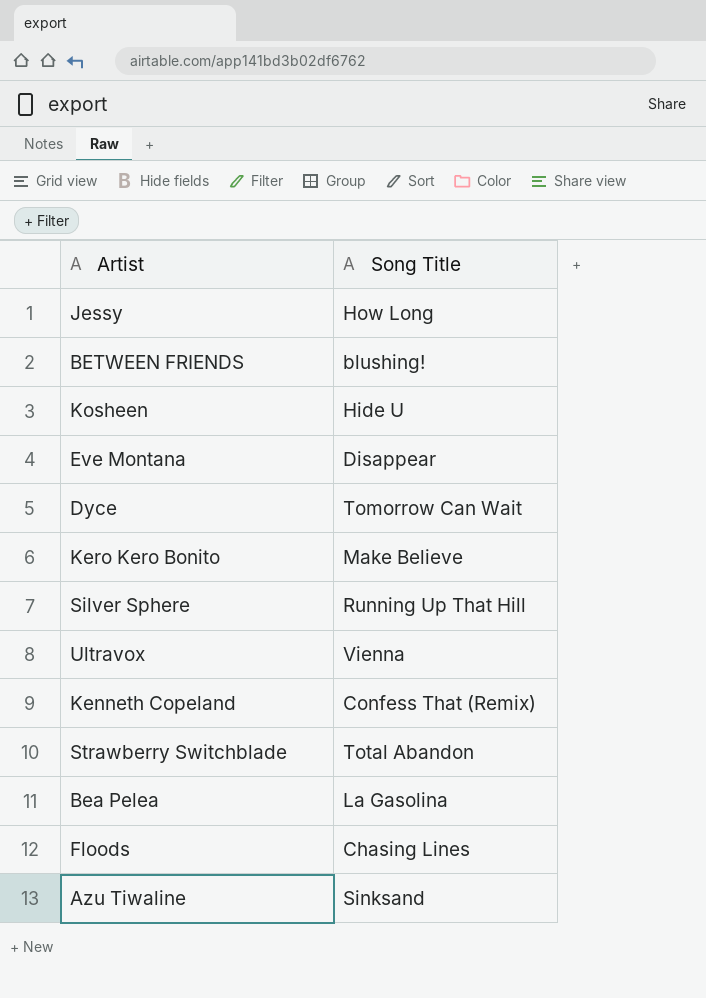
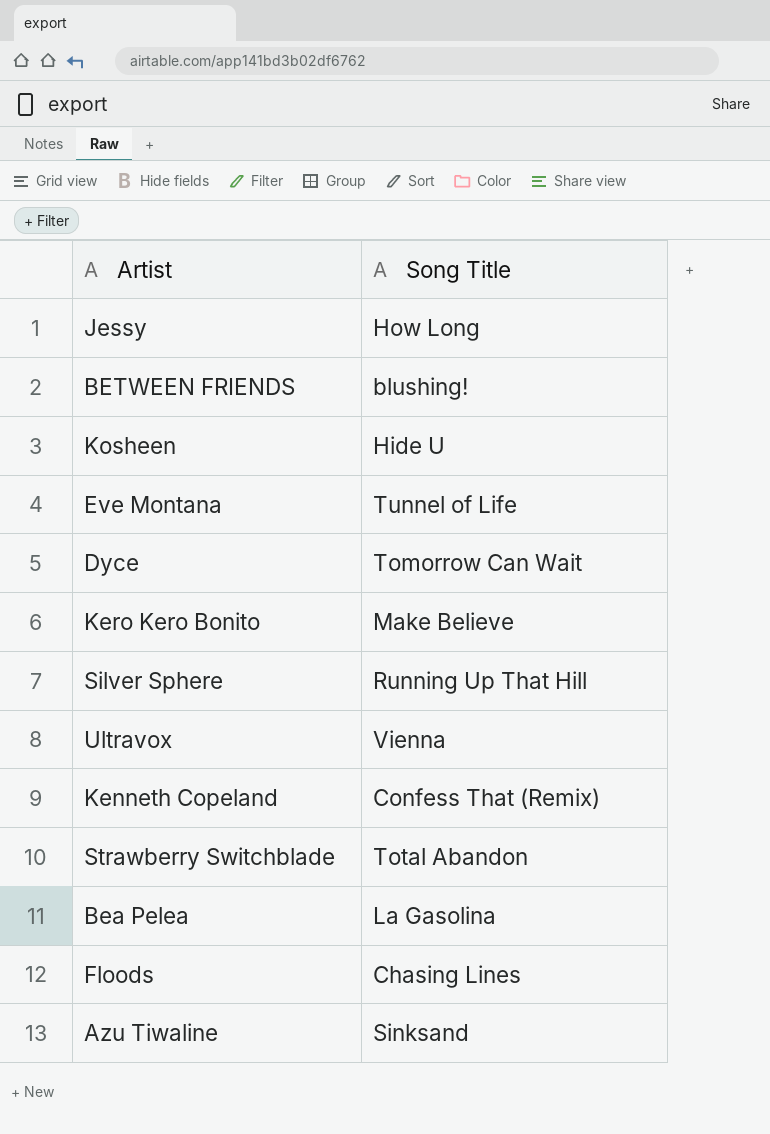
Eve Montana | Song Title: Disappear -> Tunnel of Life

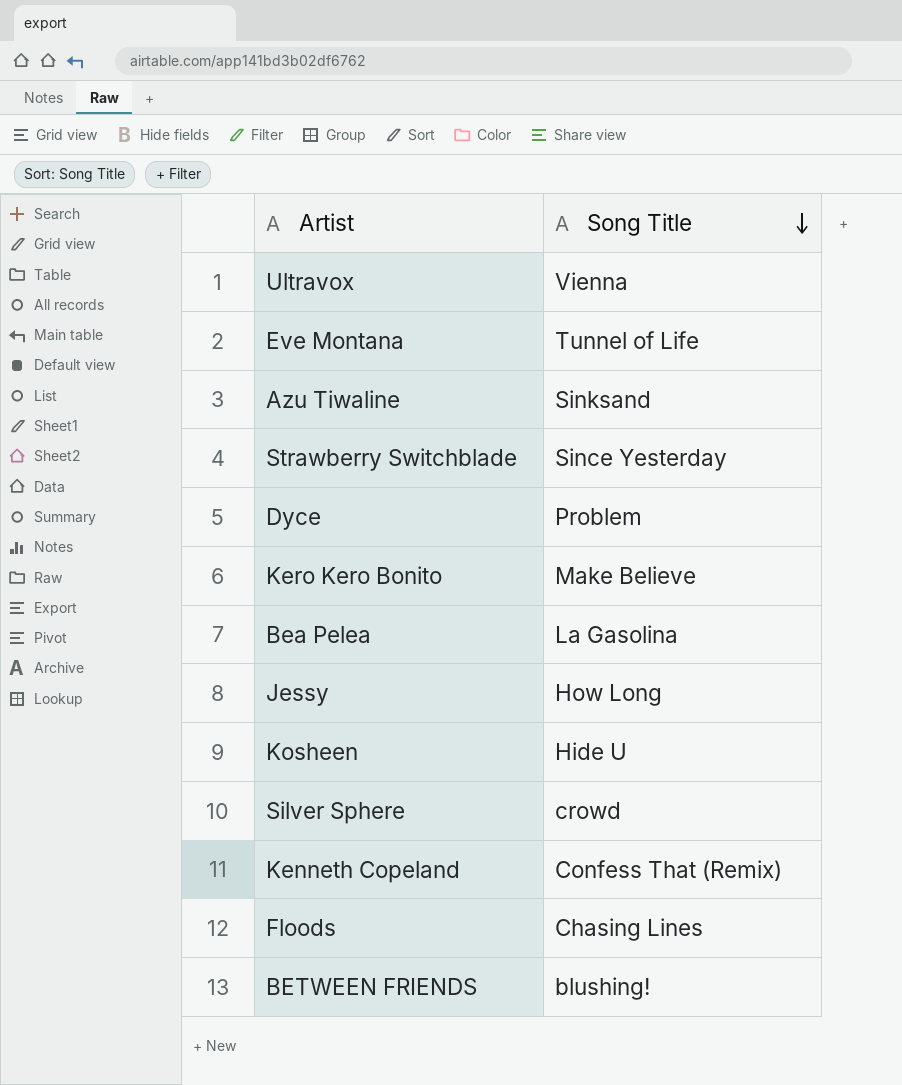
row order: none -> Song Title descending
Strawberry Switchblade | Song Title: Total Abandon -> Since Yesterday
Dyce | Song Title: Tomorrow Can Wait -> Problem
Silver Sphere | Song Title: Running Up That Hill -> crowd

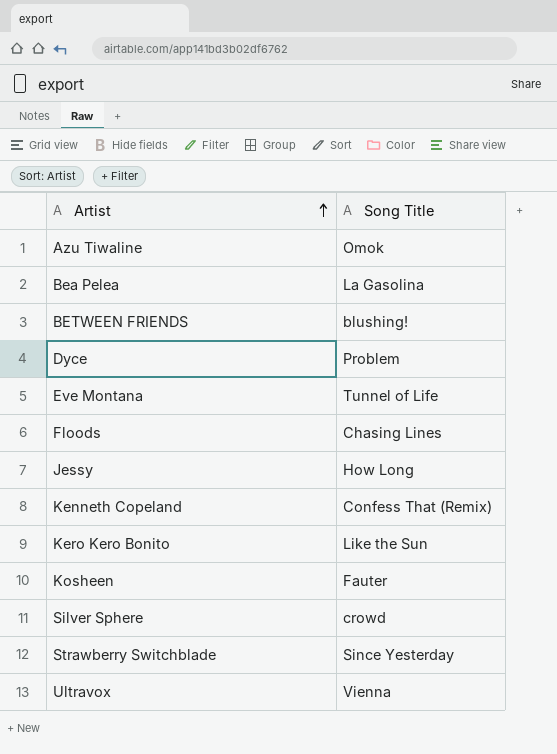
row order: Song Title descending -> Artist ascending
Azu Tiwaline | Song Title: Sinksand -> Omok
Kero Kero Bonito | Song Title: Make Believe -> Like the Sun
Kosheen | Song Title: Hide U -> Fauter

